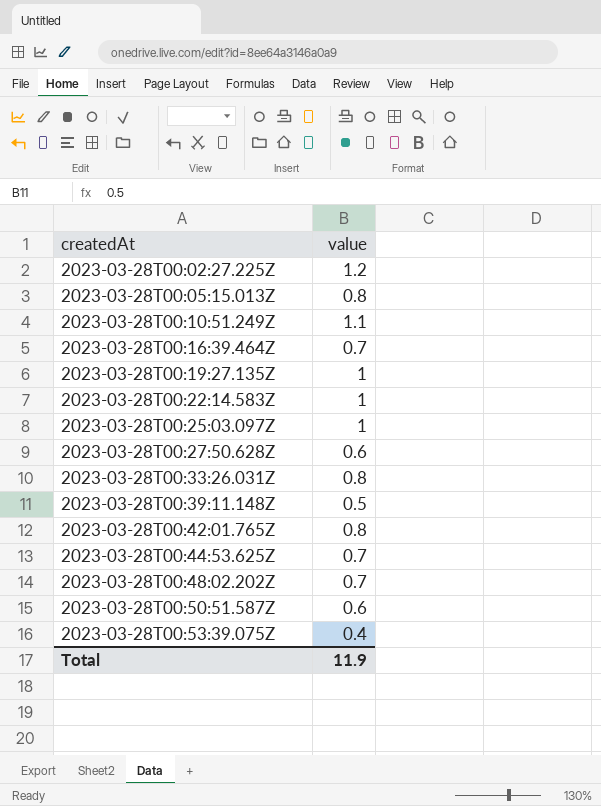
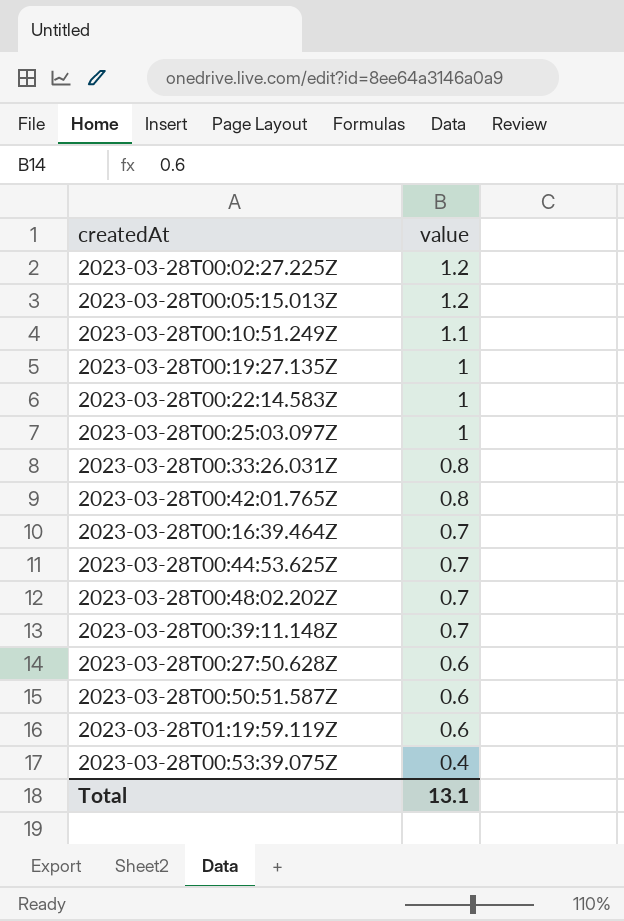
row order: createdAt ascending -> value descending
2023-03-28T00:05:15.013Z | value: 0.8 -> 1.2
2023-03-28T00:39:11.148Z | value: 0.5 -> 0.7
row 2023-03-28T01:19:59.119Z: none -> 0.6
Total | value: 11.9 -> 13.1

